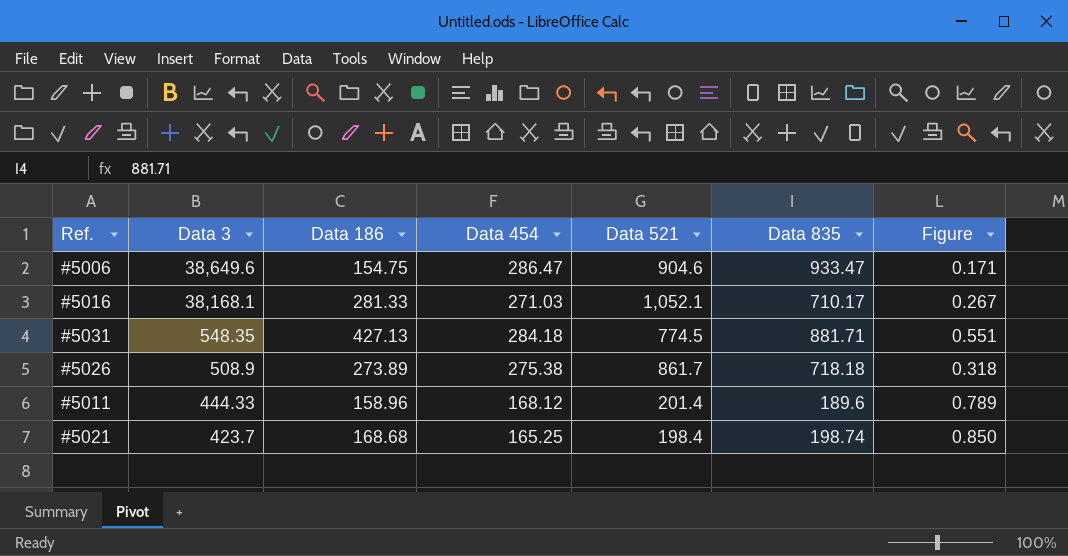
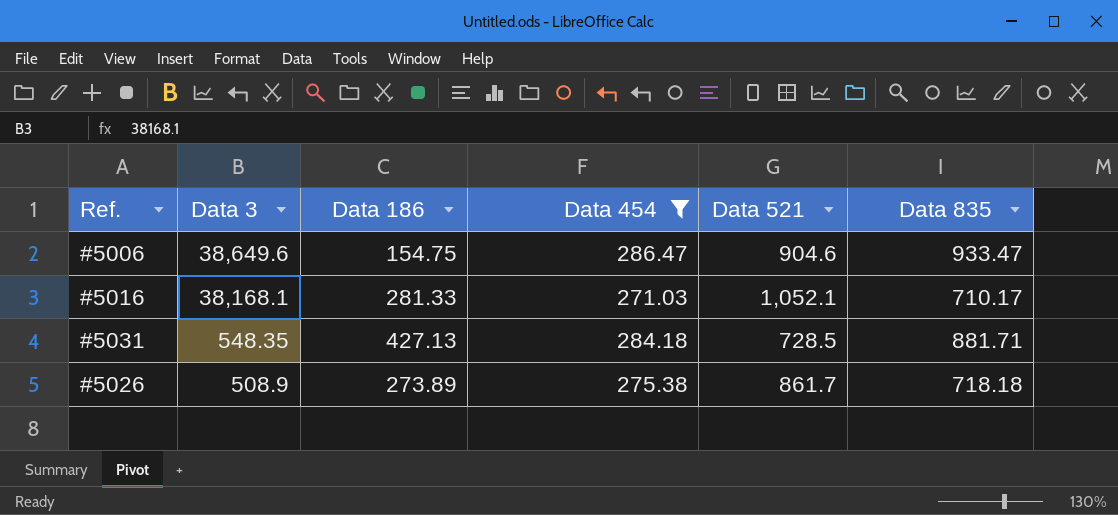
filter: none -> Data 454 >= 271.03
column Figure | formula: [Data 186] / [Data 521] -> none
#5031 | Data 521: 774.5 -> 728.5

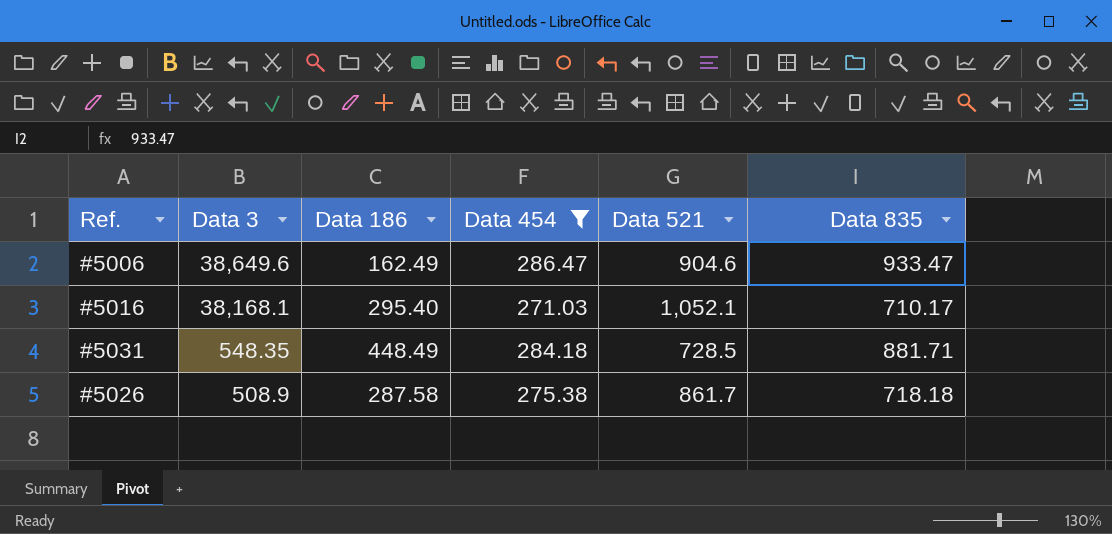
#5006 | Data 186: 154.75 -> 162.49
#5016 | Data 186: 281.33 -> 295.40
#5031 | Data 186: 427.13 -> 448.49
#5026 | Data 186: 273.89 -> 287.58

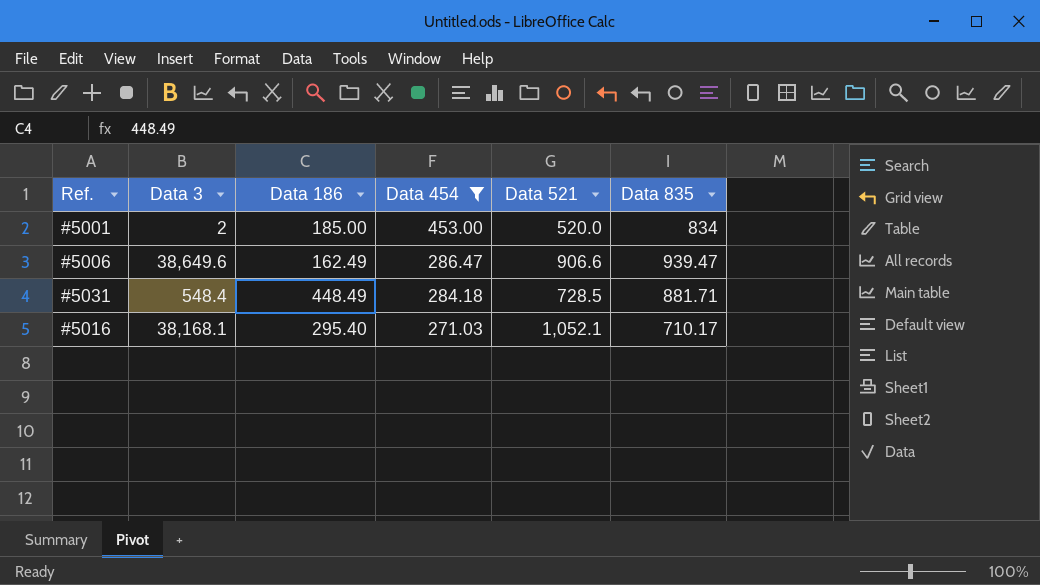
row order: Data 3 descending -> Data 454 descending
row #5026: 508.9 | 287.58 | 275.38 | 861.7 | 718.18 -> none
row #5001: none -> 2 | 185.00 | 453.00 | 520.0 | 834
#5006 | Data 521: 904.6 -> 906.6
#5006 | Data 835: 933.47 -> 939.47
#5031 | Data 3: 548.35 -> 548.4

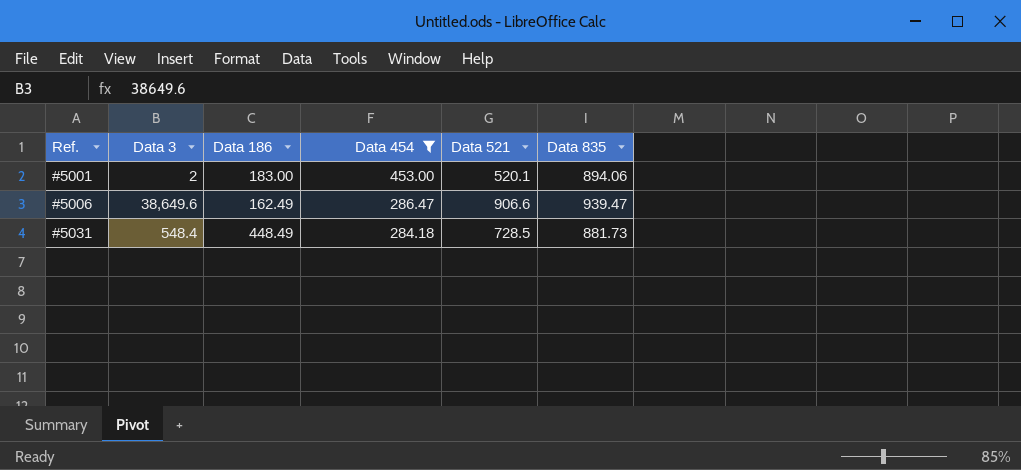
row #5016: 38,168.1 | 295.40 | 271.03 | 1,052.1 | 710.17 -> none
#5001 | Data 186: 185.00 -> 183.00
#5001 | Data 521: 520.0 -> 520.1
#5001 | Data 835: 834 -> 894.06
#5031 | Data 835: 881.71 -> 881.73

